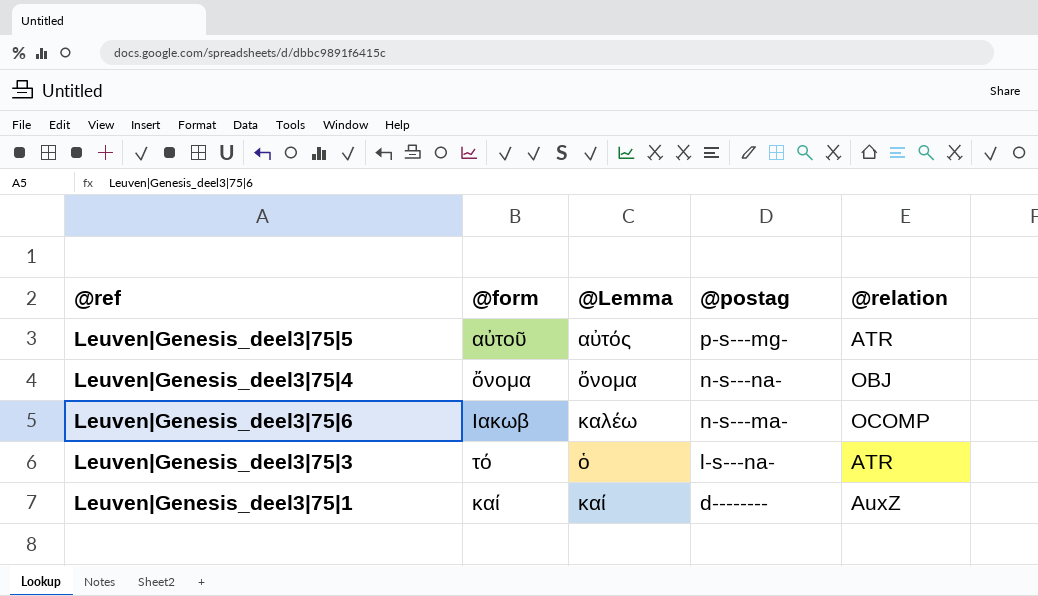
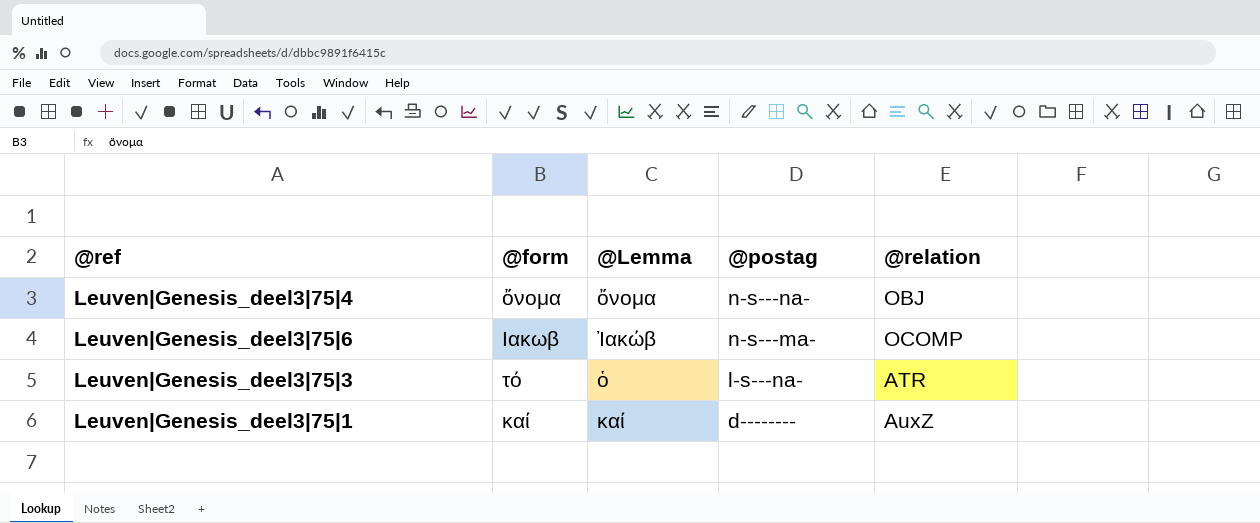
row Leuven|Genesis_deel3|75|5: αὐτοῦ | αὐτός | p-s---mg- | ATR -> none
Leuven|Genesis_deel3|75|6 | @Lemma: καλέω -> Ἰακώβ

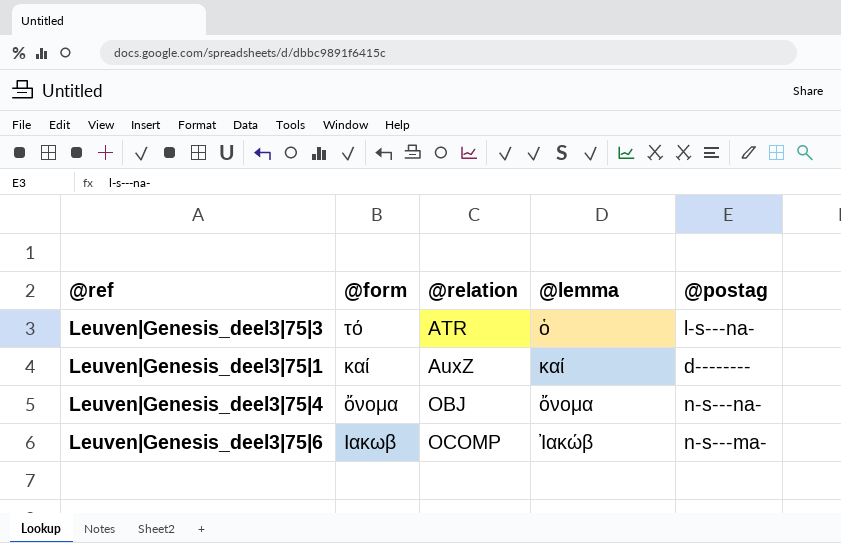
row order: @postag descending -> @relation ascending
column @relation | position: 5 -> 3
column name: @Lemma -> @lemma

